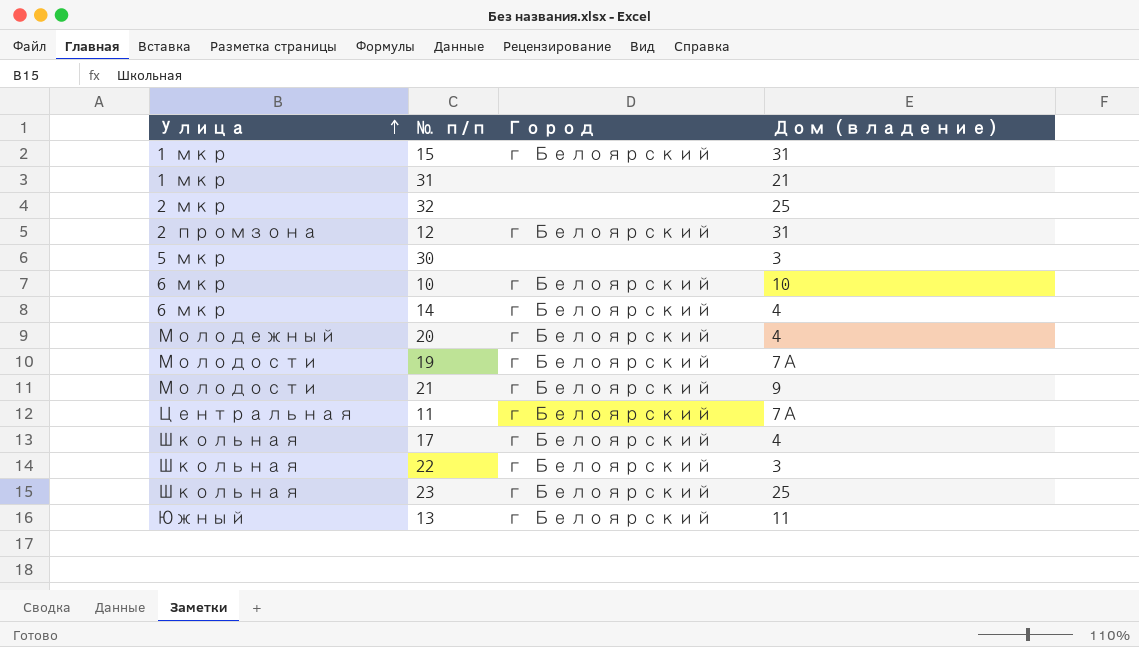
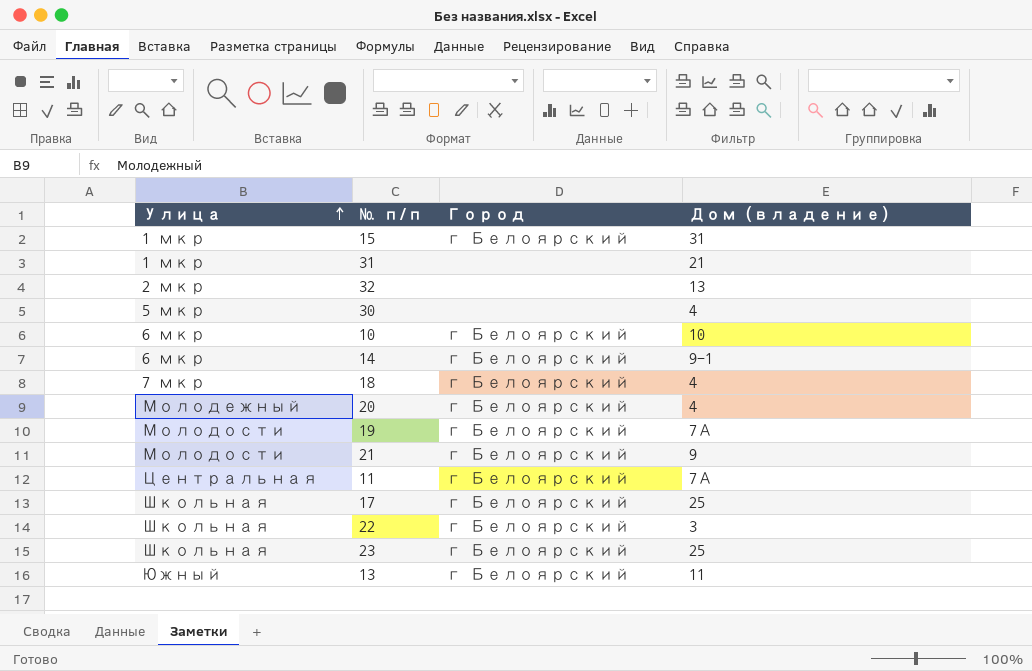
row 12: 2 промзона | г Белоярский | 31 -> none
32 | Дом (владение): 25 -> 13
30 | Дом (владение): 3 -> 4
14 | Дом (владение): 4 -> 9-1
row 18: none -> 7 мкр | г Белоярский | 4
17 | Дом (владение): 4 -> 25

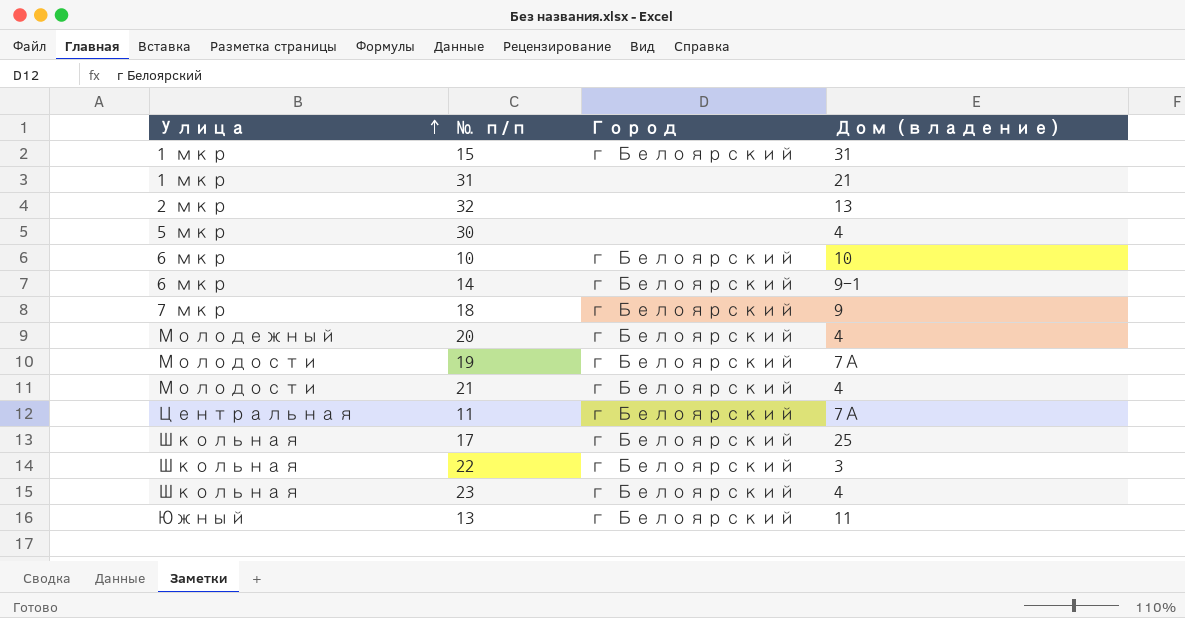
18 | Дом (владение): 4 -> 9
21 | Дом (владение): 9 -> 4
23 | Дом (владение): 25 -> 4

